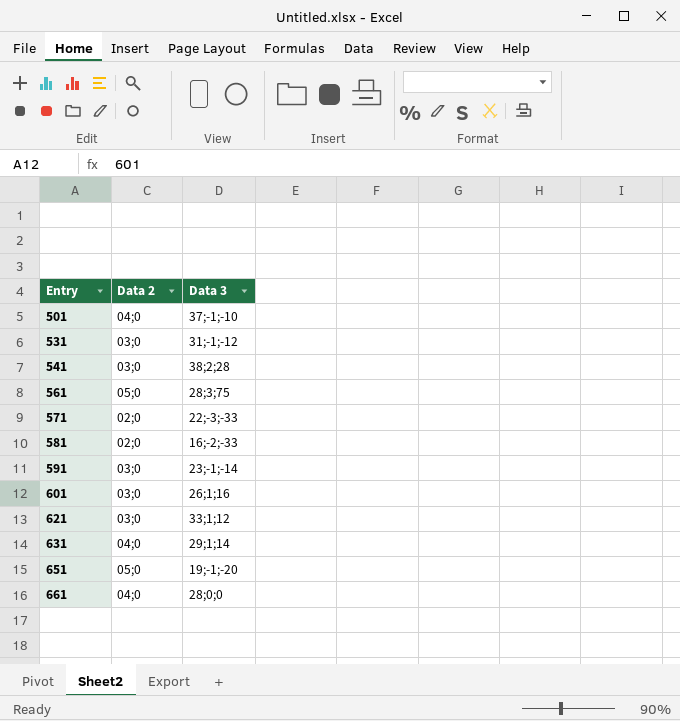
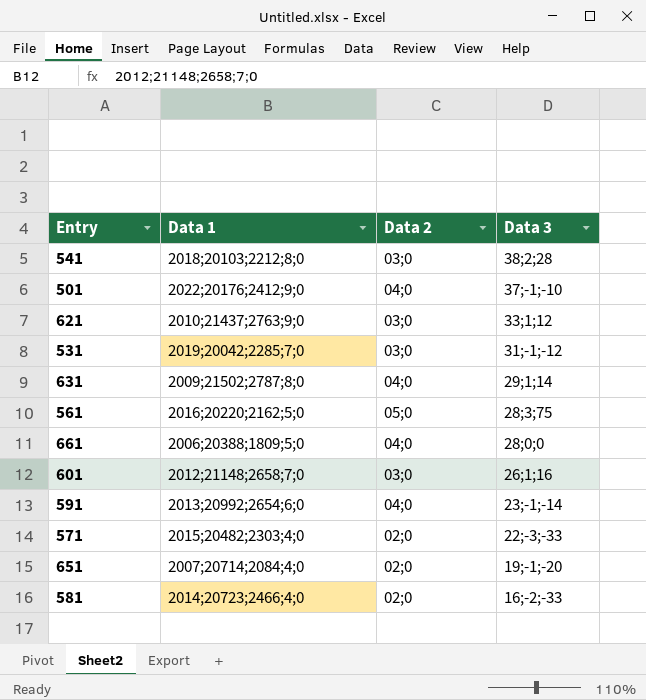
row order: Entry ascending -> Data 3 descending
column Data 1 | position: none -> 2
591 | Data 2: 03;0 -> 04;0
651 | Data 2: 05;0 -> 02;0

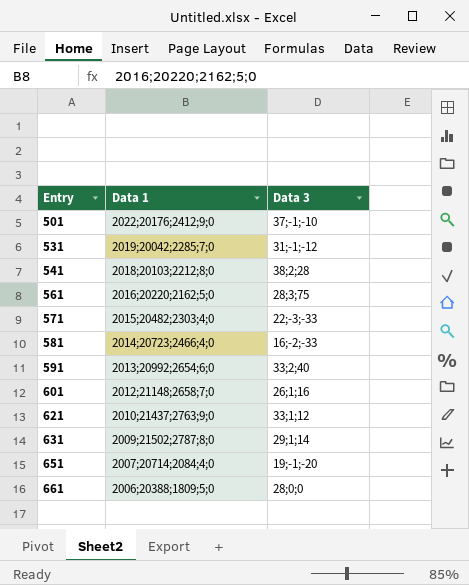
row order: Data 3 descending -> Entry ascending
column Data 2 | position: 3 -> none
591 | Data 3: 23;-1;-14 -> 33;2;40

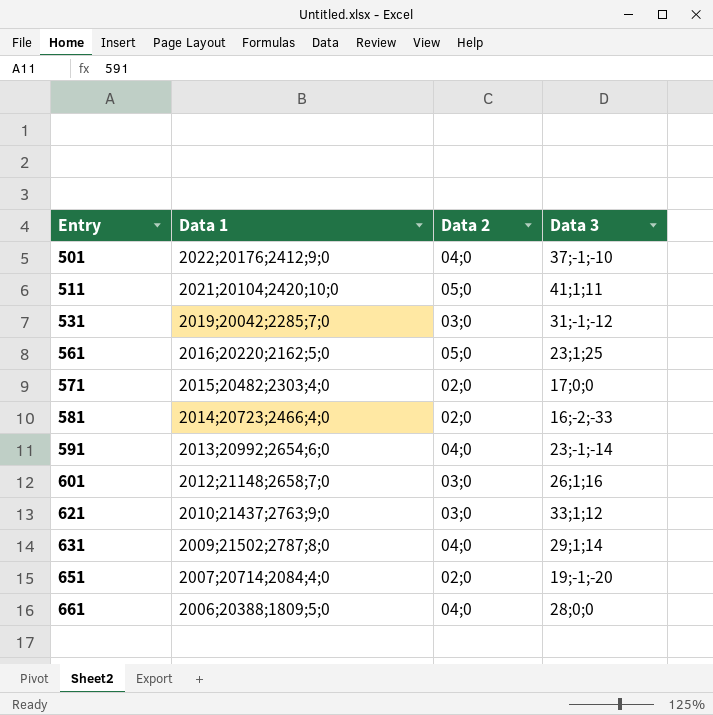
column Data 2 | position: none -> 3
row 541: 2018;20103;2212;8;0 | 38;2;28 -> none
row 511: none -> 2021;20104;2420;10;0 | 05;0 | 41;1;11
561 | Data 3: 28;3;75 -> 23;1;25
571 | Data 3: 22;-3;-33 -> 17;0;0
591 | Data 3: 33;2;40 -> 23;-1;-14

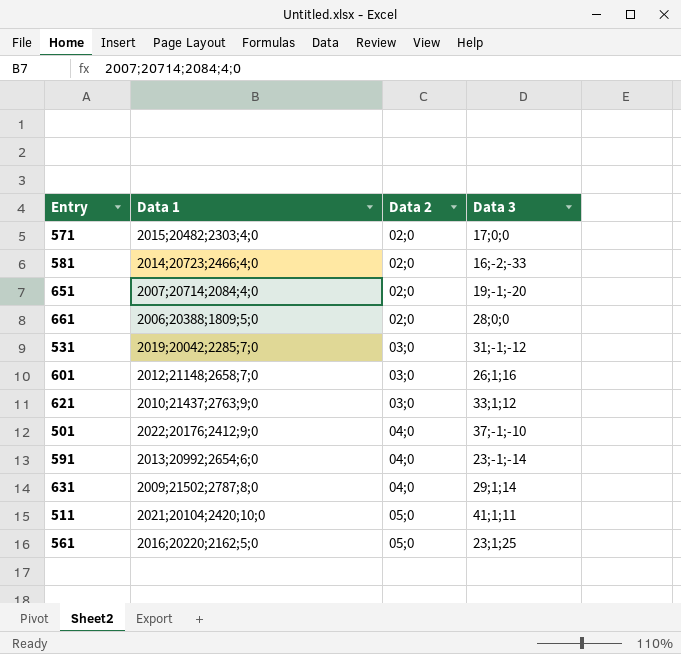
row order: Entry ascending -> Data 2 ascending
661 | Data 2: 04;0 -> 02;0

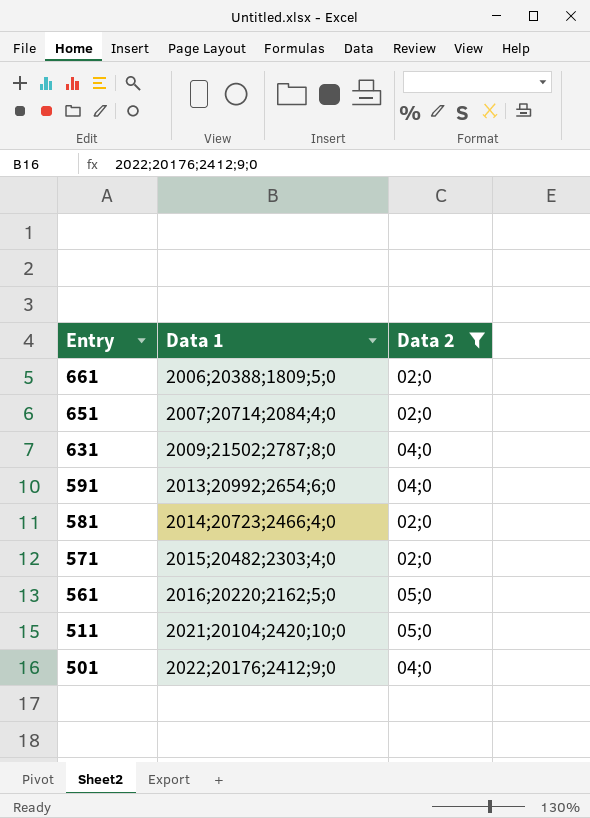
filter: none -> Data 2 != 03;0
row order: Data 2 ascending -> Entry descending
column Data 3 | position: 4 -> none

